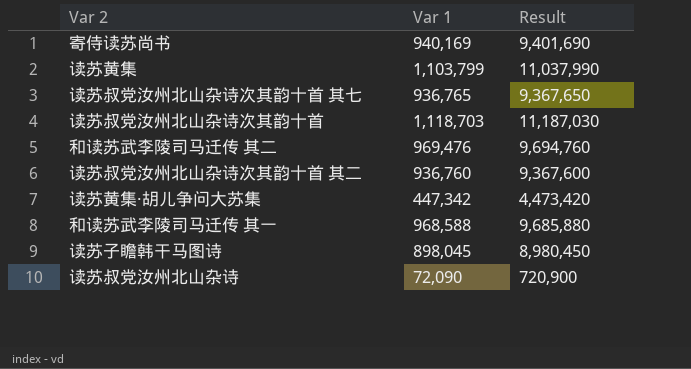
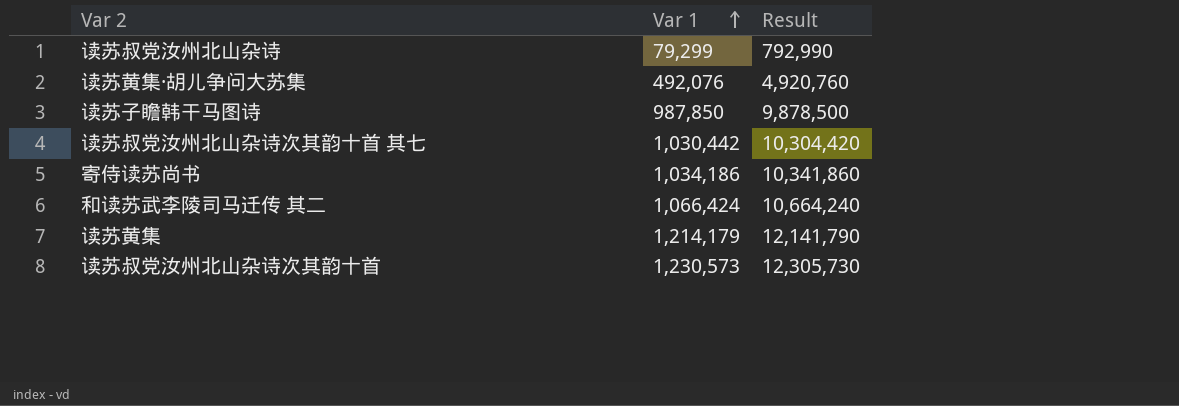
row order: none -> Var 1 ascending
row 读苏叔党汝州北山杂诗次其韵十首 其二: 936,760 | 9,367,600 -> none
row 和读苏武李陵司马迁传 其一: 968,588 | 9,685,880 -> none
读苏叔党汝州北山杂诗 | Var 1: 72,090 -> 79,299
读苏叔党汝州北山杂诗 | Result: 720,900 -> 792,990
读苏黄集·胡儿争问大苏集 | Var 1: 447,342 -> 492,076
读苏黄集·胡儿争问大苏集 | Result: 4,473,420 -> 4,920,760
读苏子瞻韩干马图诗 | Var 1: 898,045 -> 987,850
读苏子瞻韩干马图诗 | Result: 8,980,450 -> 9,878,500
读苏叔党汝州北山杂诗次其韵十首 其七 | Var 1: 936,765 -> 1,030,442
读苏叔党汝州北山杂诗次其韵十首 其七 | Result: 9,367,650 -> 10,304,420
寄侍读苏尚书 | Var 1: 940,169 -> 1,034,186
寄侍读苏尚书 | Result: 9,401,690 -> 10,341,860
和读苏武李陵司马迁传 其二 | Var 1: 969,476 -> 1,066,424
和读苏武李陵司马迁传 其二 | Result: 9,694,760 -> 10,664,240
读苏黄集 | Var 1: 1,103,799 -> 1,214,179
读苏黄集 | Result: 11,037,990 -> 12,141,790
读苏叔党汝州北山杂诗次其韵十首 | Var 1: 1,118,703 -> 1,230,573
读苏叔党汝州北山杂诗次其韵十首 | Result: 11,187,030 -> 12,305,730

